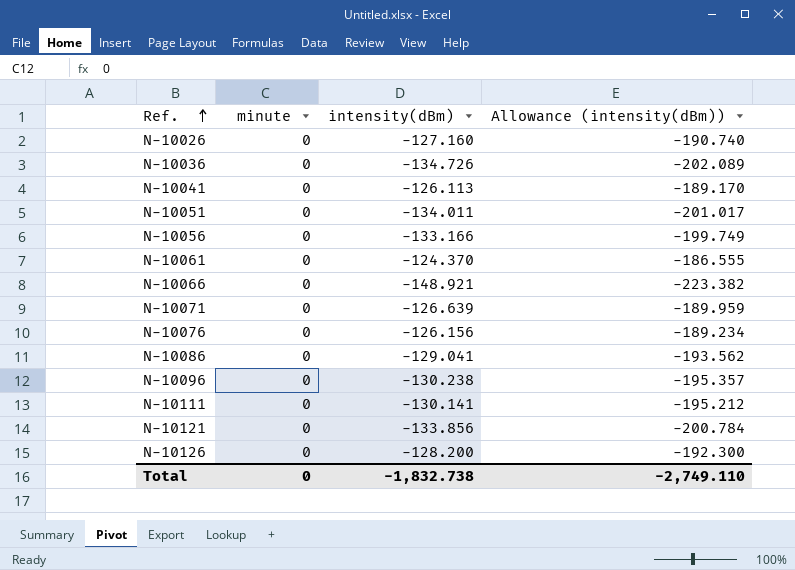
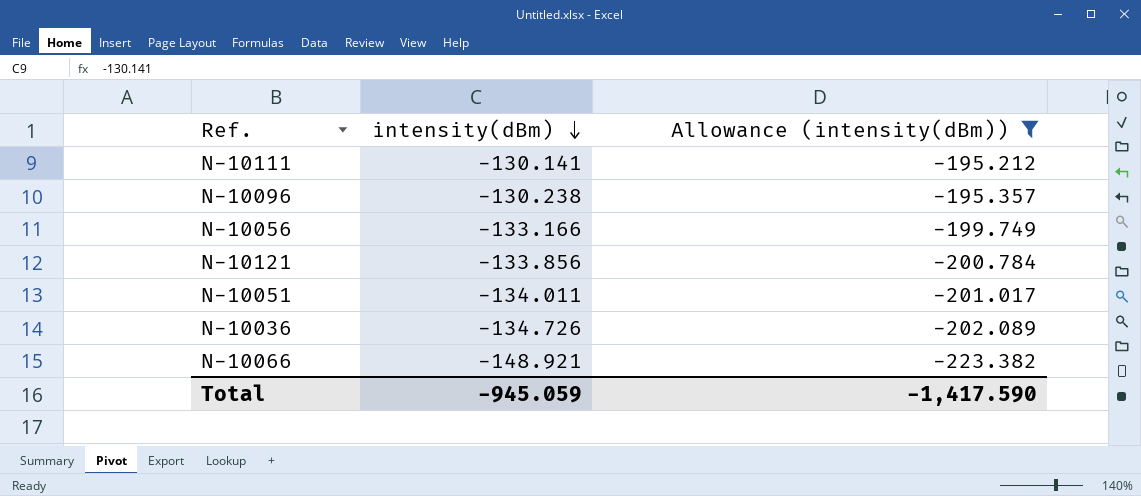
filter: none -> Allowance (intensity(dBm)) <= -195.212
row order: Ref. ascending -> intensity(dBm) descending
column minute | position: 2 -> none
Total | intensity(dBm): -1,832.738 -> -945.059
Total | Allowance (intensity(dBm)): -2,749.110 -> -1,417.590

